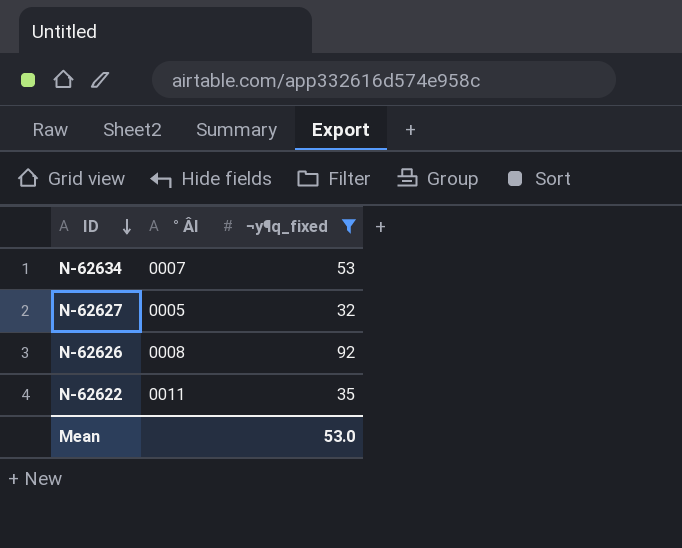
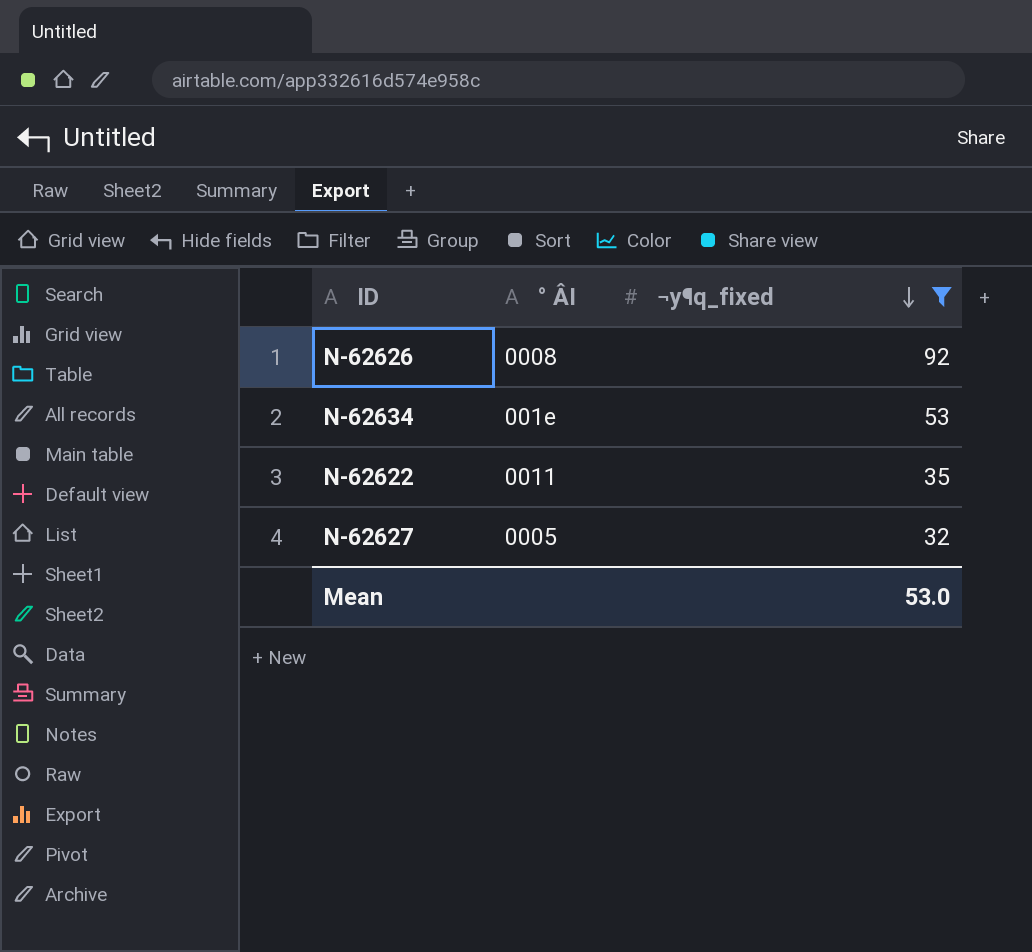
row order: ID descending -> ¬y¶q_fixed descending
N-62634 | ° ÂI: 0007 -> 001e

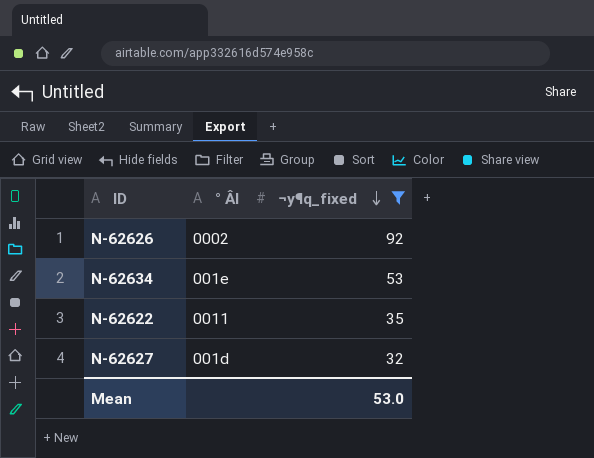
N-62626 | ° ÂI: 0008 -> 0002
N-62627 | ° ÂI: 0005 -> 001d

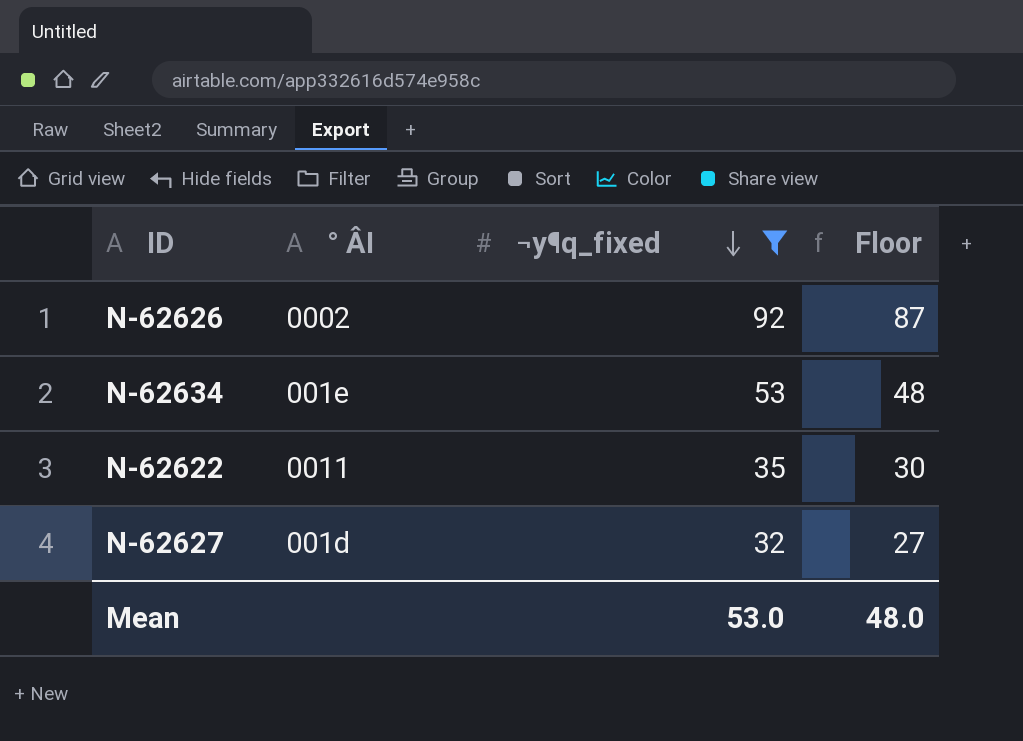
column Floor | formula: none -> [¬y¶q_fixed] - 5

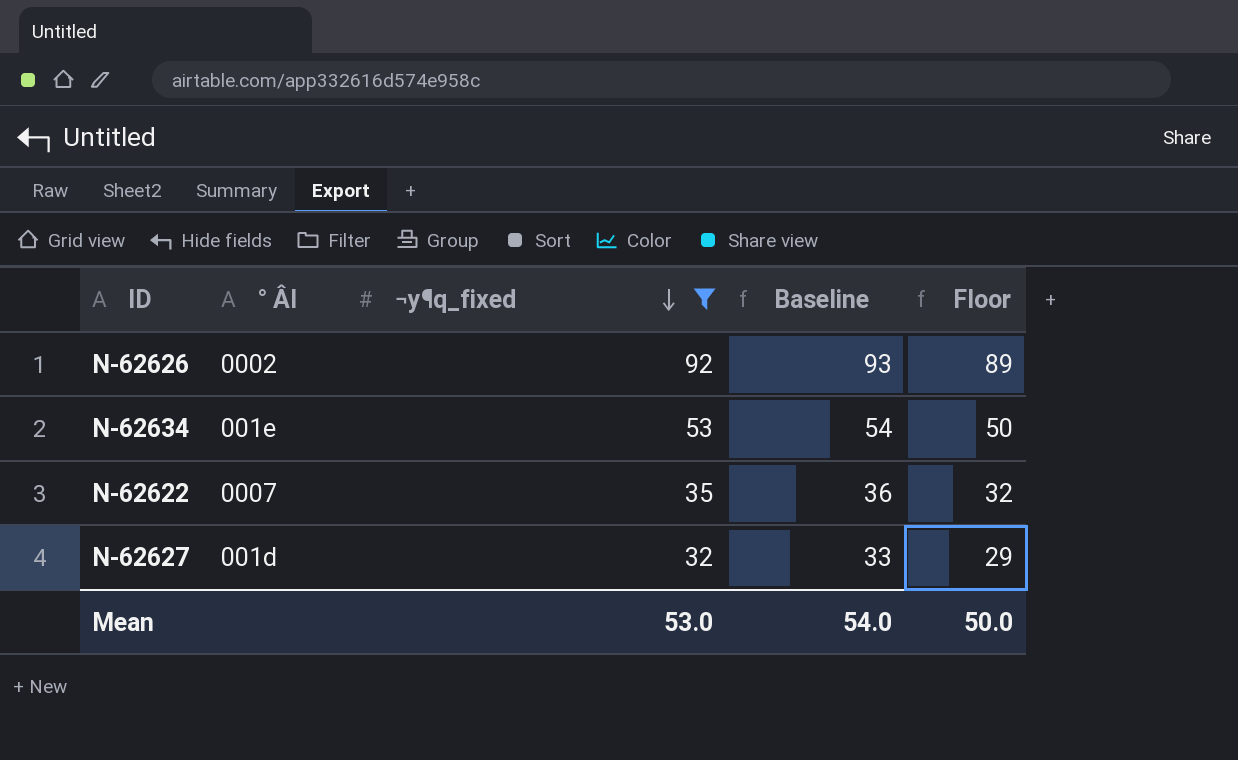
column Baseline | formula: none -> [¬y¶q_fixed] + 1
column Floor | formula: [¬y¶q_fixed] - 5 -> [¬y¶q_fixed] - 3
N-62622 | ° ÂI: 0011 -> 0007
Mean | Floor: 48.0 -> 50.0

